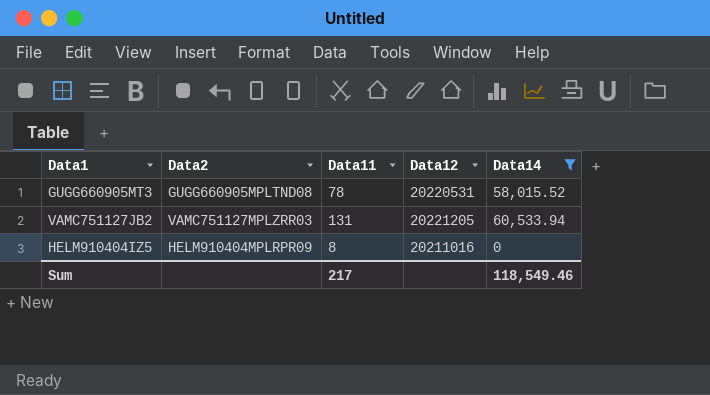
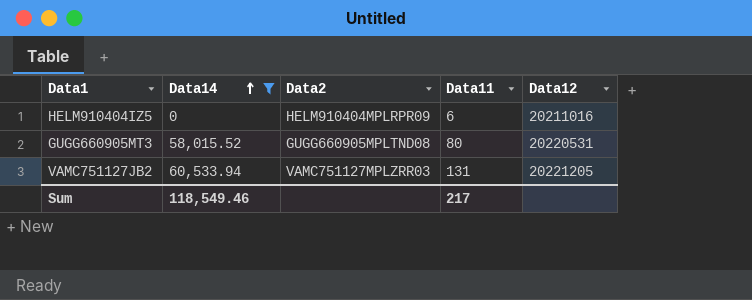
row order: none -> Data14 ascending
column Data14 | position: 5 -> 2
HELM910404IZ5 | Data11: 8 -> 6
GUGG660905MT3 | Data11: 78 -> 80

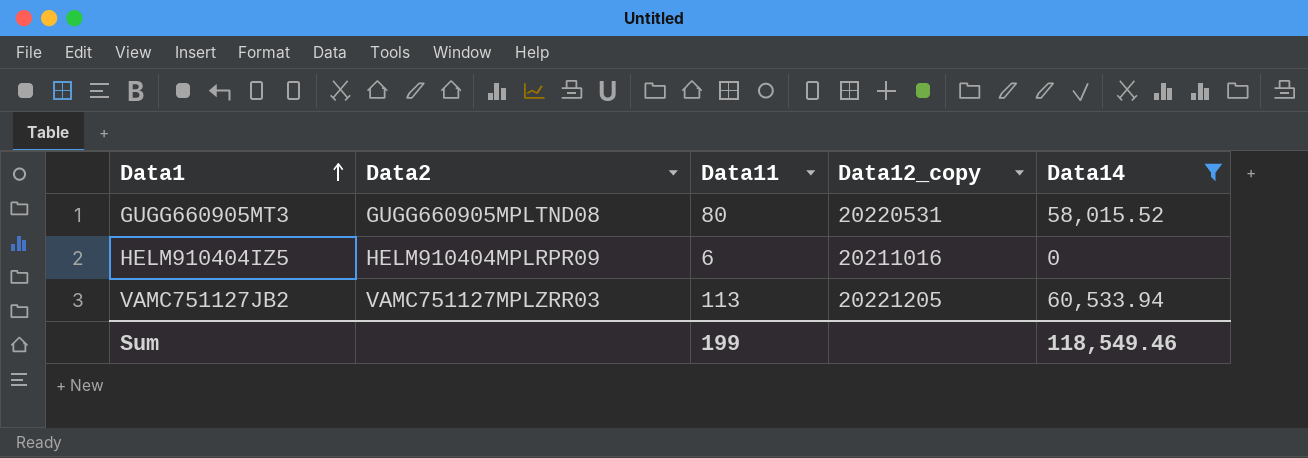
row order: Data14 ascending -> Data1 ascending
column name: Data12 -> Data12_copy
column Data14 | position: 2 -> 5
VAMC751127JB2 | Data11: 131 -> 113
Sum | Data11: 217 -> 199

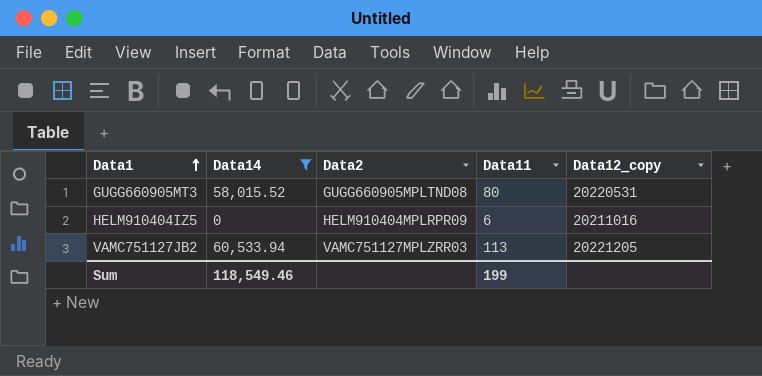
column Data14 | position: 5 -> 2

